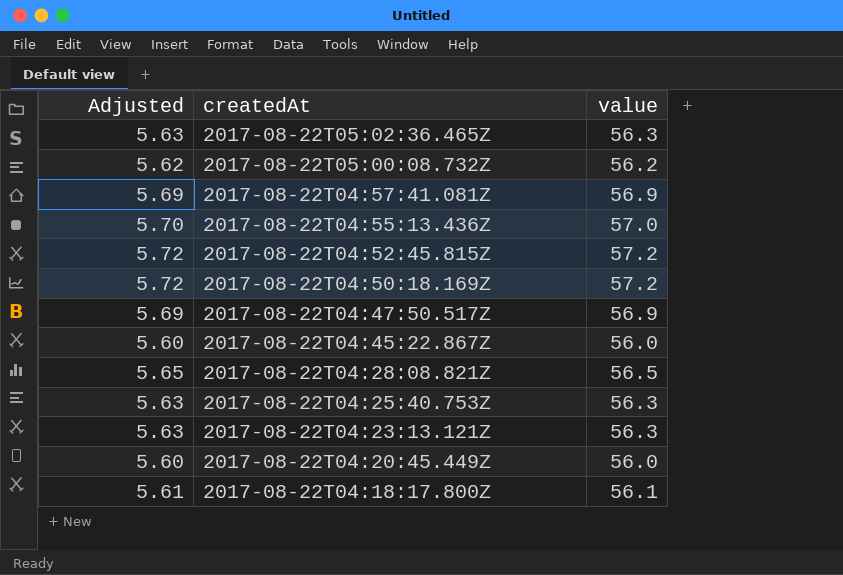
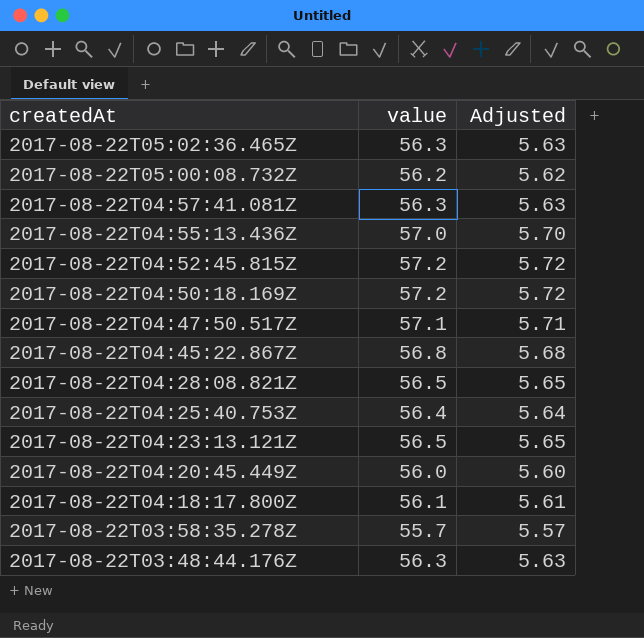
column Adjusted | position: 1 -> 3
2017-08-22T04:57:41.081Z | value: 56.9 -> 56.3
2017-08-22T04:57:41.081Z | Adjusted: 5.69 -> 5.63
2017-08-22T04:47:50.517Z | value: 56.9 -> 57.1
2017-08-22T04:47:50.517Z | Adjusted: 5.69 -> 5.71
2017-08-22T04:45:22.867Z | value: 56.0 -> 56.8
2017-08-22T04:45:22.867Z | Adjusted: 5.60 -> 5.68
2017-08-22T04:25:40.753Z | value: 56.3 -> 56.4
2017-08-22T04:25:40.753Z | Adjusted: 5.63 -> 5.64
2017-08-22T04:23:13.121Z | value: 56.3 -> 56.5
2017-08-22T04:23:13.121Z | Adjusted: 5.63 -> 5.65
row 2017-08-22T03:58:35.278Z: none -> 55.7 | 5.57
row 2017-08-22T03:48:44.176Z: none -> 56.3 | 5.63

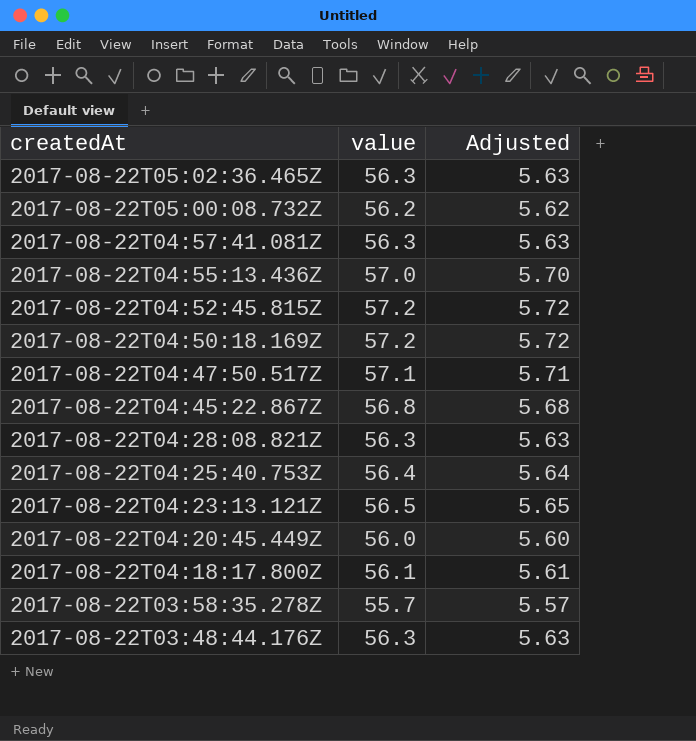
2017-08-22T04:28:08.821Z | value: 56.5 -> 56.3
2017-08-22T04:28:08.821Z | Adjusted: 5.65 -> 5.63

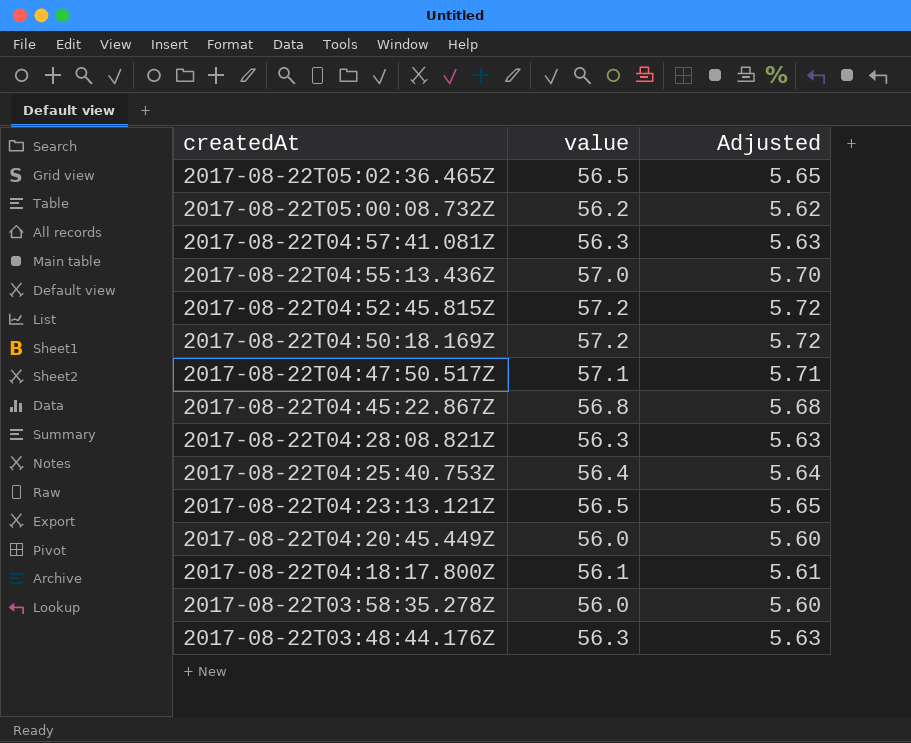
2017-08-22T05:02:36.465Z | value: 56.3 -> 56.5
2017-08-22T05:02:36.465Z | Adjusted: 5.63 -> 5.65
2017-08-22T03:58:35.278Z | value: 55.7 -> 56.0
2017-08-22T03:58:35.278Z | Adjusted: 5.57 -> 5.60

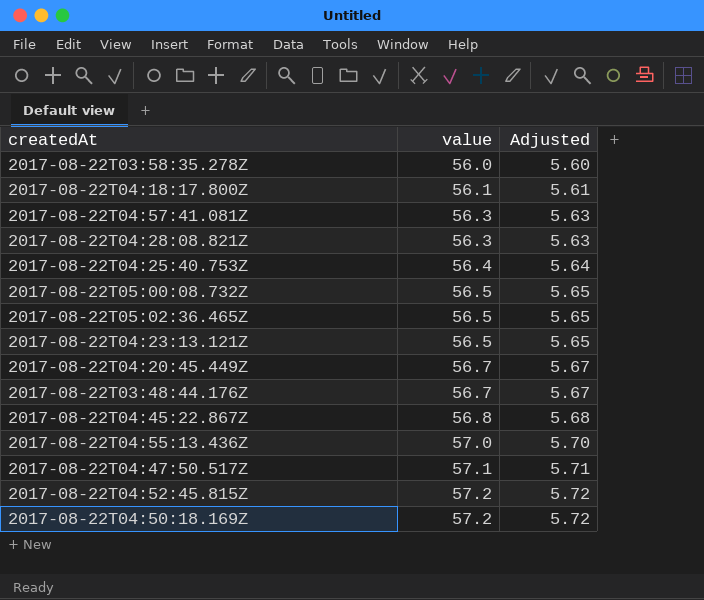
row order: createdAt descending -> value ascending
2017-08-22T05:00:08.732Z | value: 56.2 -> 56.5
2017-08-22T05:00:08.732Z | Adjusted: 5.62 -> 5.65
2017-08-22T04:20:45.449Z | value: 56.0 -> 56.7
2017-08-22T04:20:45.449Z | Adjusted: 5.60 -> 5.67
2017-08-22T03:48:44.176Z | value: 56.3 -> 56.7
2017-08-22T03:48:44.176Z | Adjusted: 5.63 -> 5.67

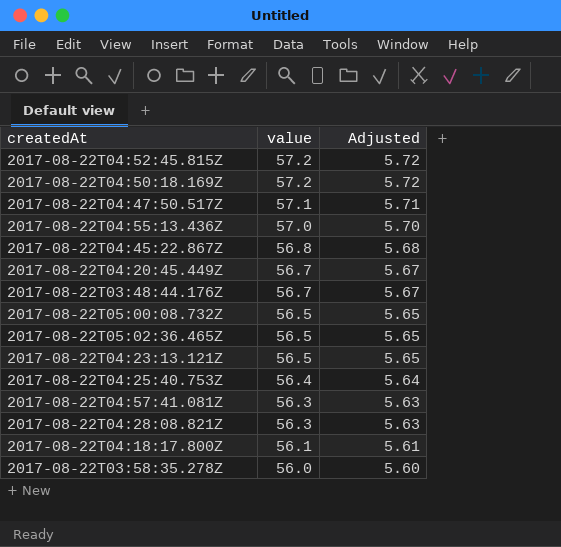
row order: value ascending -> value descending

